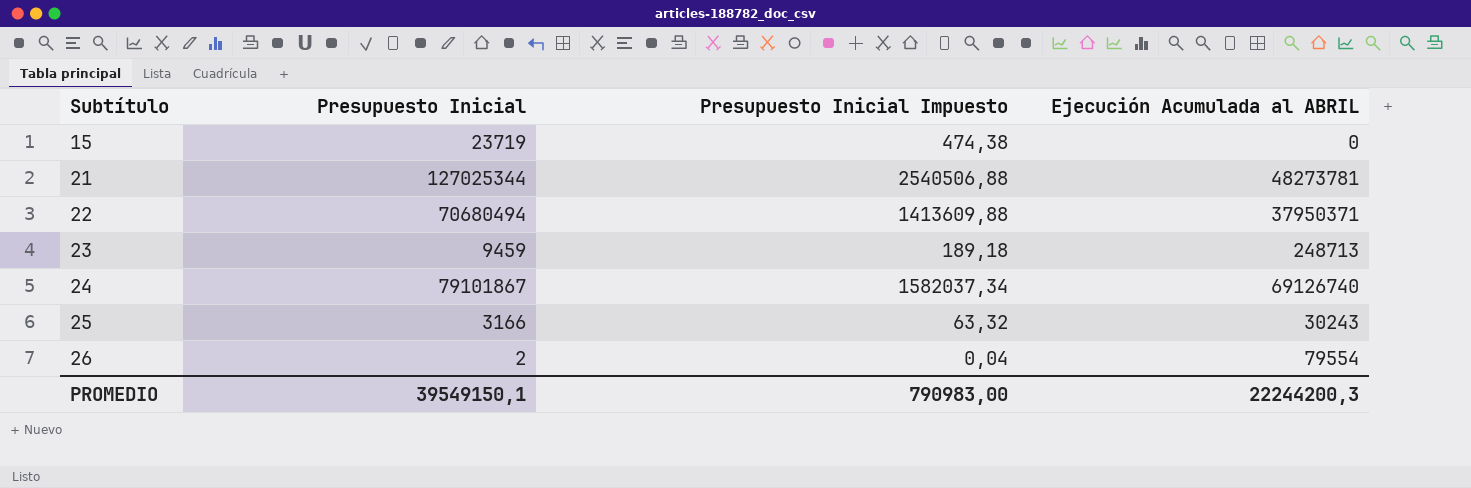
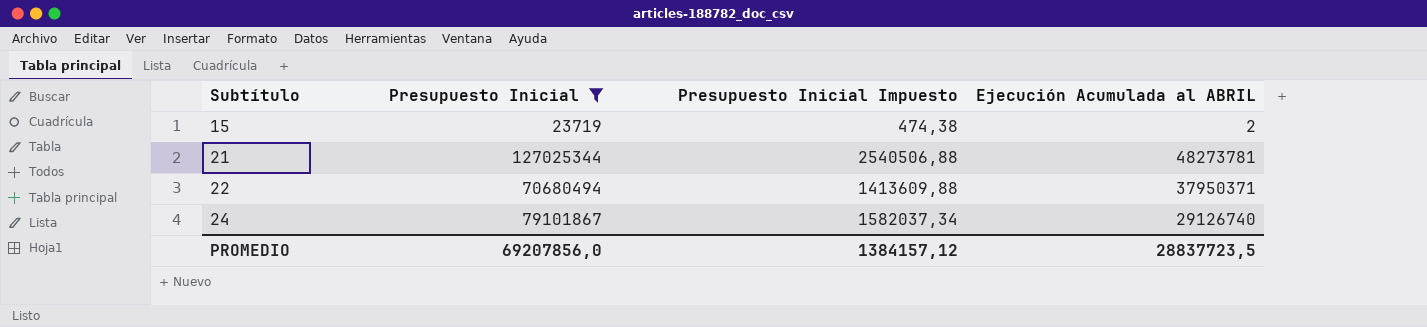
filter: none -> Presupuesto Inicial >= 23719
15 | Ejecución Acumulada al ABRIL: 0 -> 2
24 | Ejecución Acumulada al ABRIL: 69126740 -> 29126740
PROMEDIO | Presupuesto Inicial: 39549150,1 -> 69207856,0
PROMEDIO | Presupuesto Inicial Impuesto: 790983,00 -> 1384157,12
PROMEDIO | Ejecución Acumulada al ABRIL: 22244200,3 -> 28837723,5

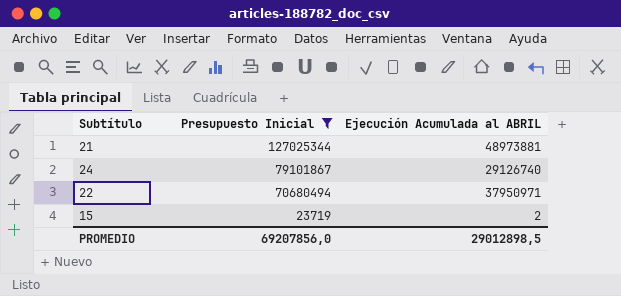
row order: Subtítulo ascending -> Presupuesto Inicial descending
column Presupuesto Inicial Impuesto | formula: [Presupuesto Inicial] * 0,02 -> none
21 | Ejecución Acumulada al ABRIL: 48273781 -> 48973881
22 | Ejecución Acumulada al ABRIL: 37950371 -> 37950971
PROMEDIO | Ejecución Acumulada al ABRIL: 28837723,5 -> 29012898,5

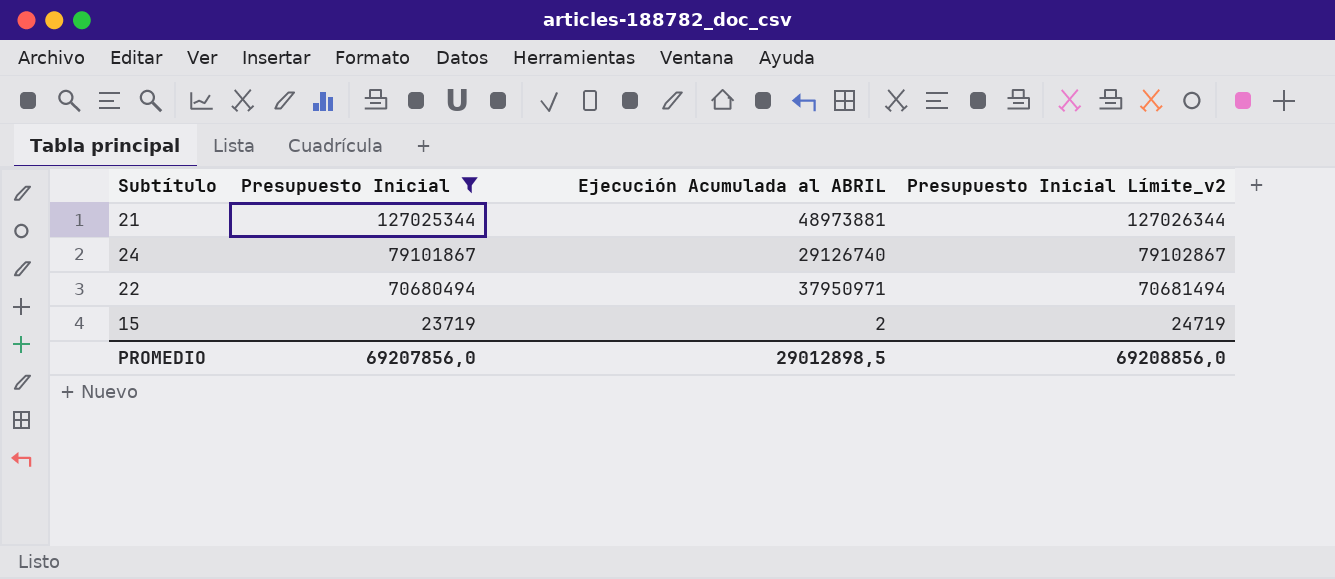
column Presupuesto Inicial Límite_v2 | formula: none -> [Presupuesto Inicial] + 1000

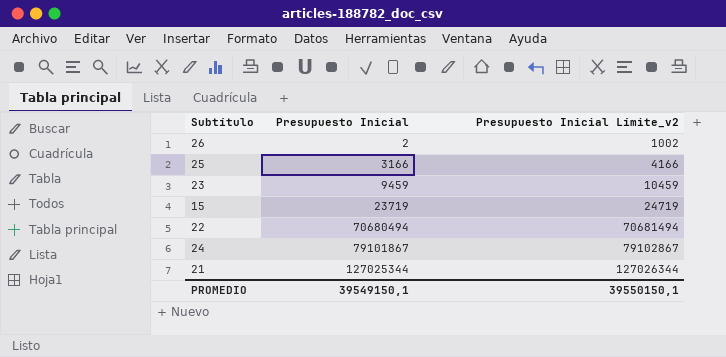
filter: Presupuesto Inicial >= 23719 -> none
row order: Presupuesto Inicial descending -> Presupuesto Inicial ascending
column Ejecución Acumulada al ABRIL | position: 3 -> none
PROMEDIO | Presupuesto Inicial: 69207856,0 -> 39549150,1
PROMEDIO | Presupuesto Inicial Límite_v2: 69208856,0 -> 39550150,1

